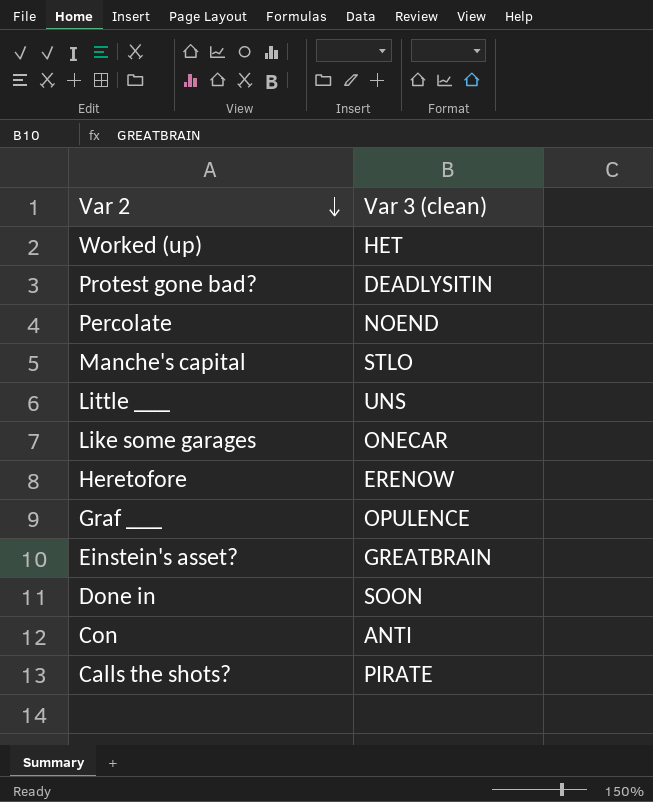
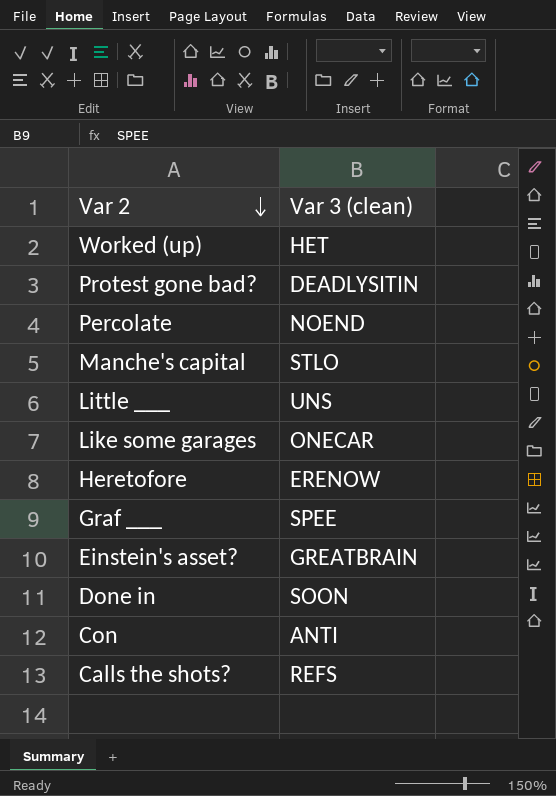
Graf ___ | Var 3 (clean): OPULENCE -> SPEE
Calls the shots? | Var 3 (clean): PIRATE -> REFS

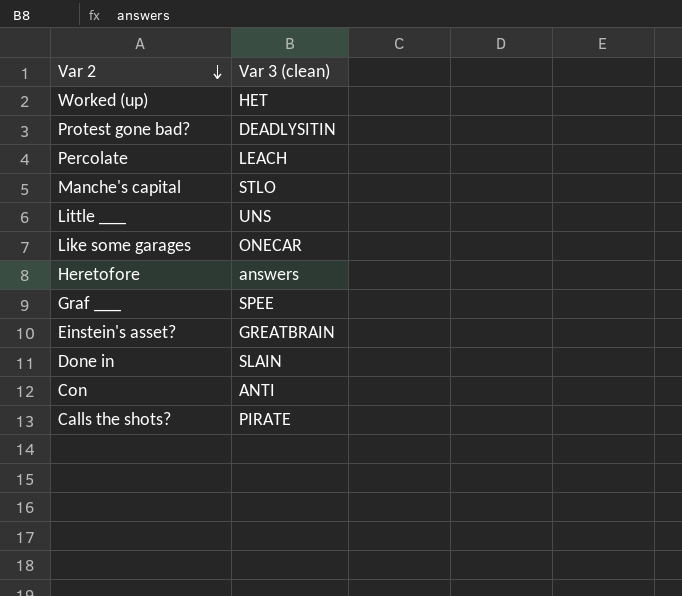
Percolate | Var 3 (clean): NOEND -> LEACH
Heretofore | Var 3 (clean): ERENOW -> answers
Done in | Var 3 (clean): SOON -> SLAIN
Calls the shots? | Var 3 (clean): REFS -> PIRATE

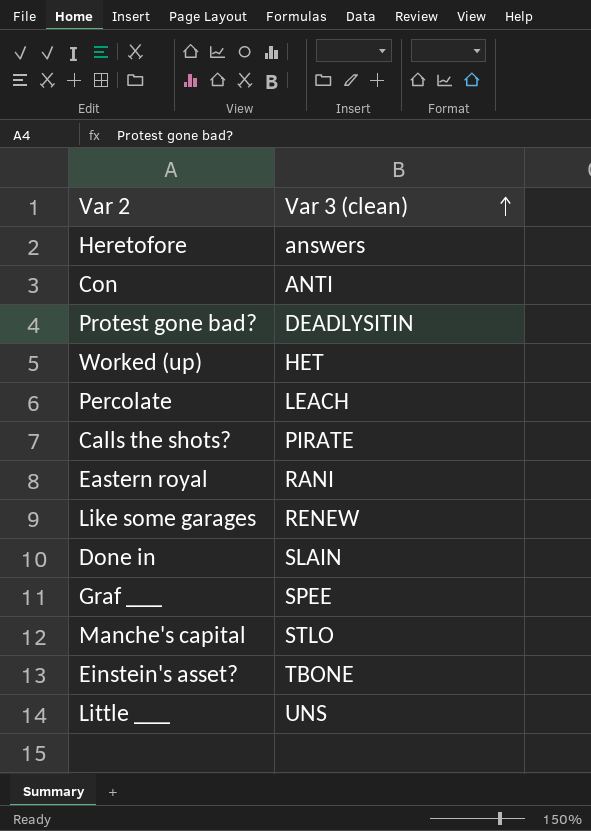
row order: Var 2 descending -> Var 3 (clean) ascending
row Eastern royal: none -> RANI
Like some garages | Var 3 (clean): ONECAR -> RENEW
Einstein's asset? | Var 3 (clean): GREATBRAIN -> TBONE

